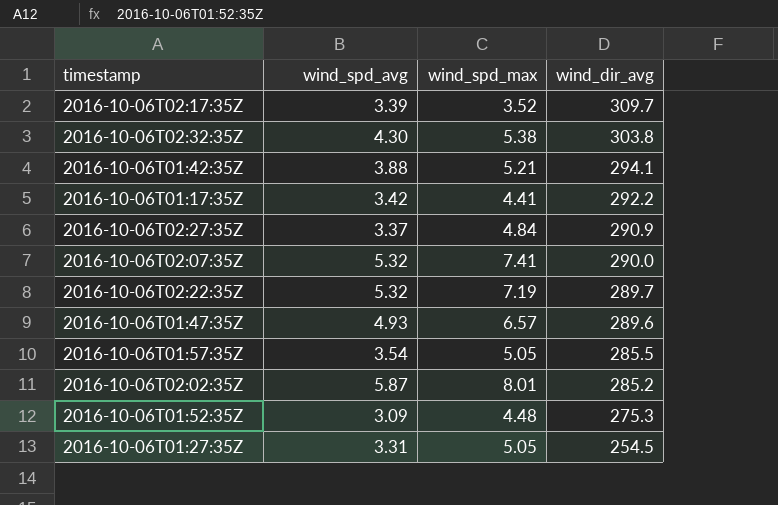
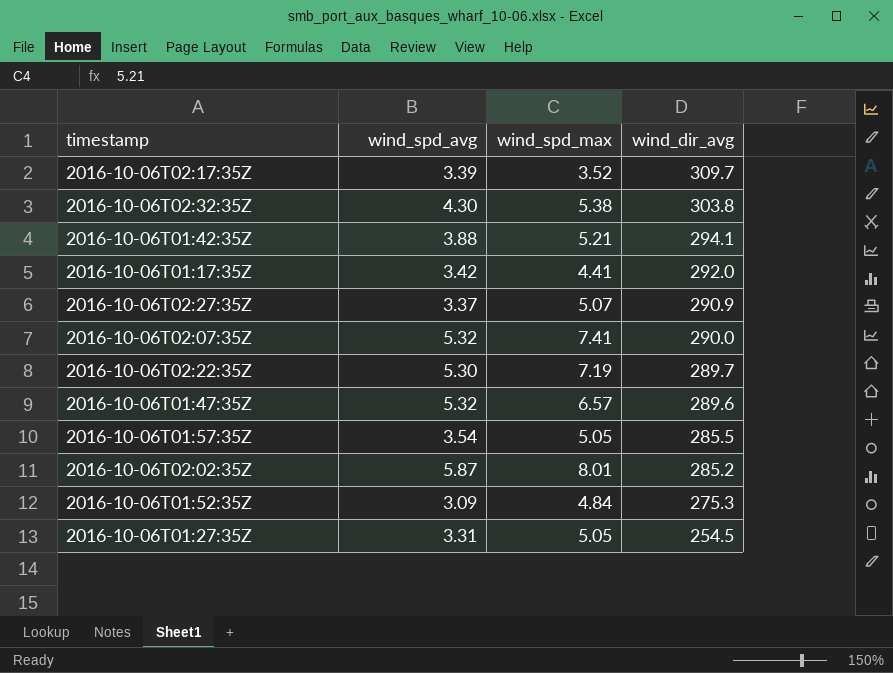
2016-10-06T01:17:35Z | wind_dir_avg: 292.2 -> 292.0
2016-10-06T02:27:35Z | wind_spd_max: 4.84 -> 5.07
2016-10-06T02:22:35Z | wind_spd_avg: 5.32 -> 5.30
2016-10-06T01:47:35Z | wind_spd_avg: 4.93 -> 5.32
2016-10-06T01:52:35Z | wind_spd_max: 4.48 -> 4.84

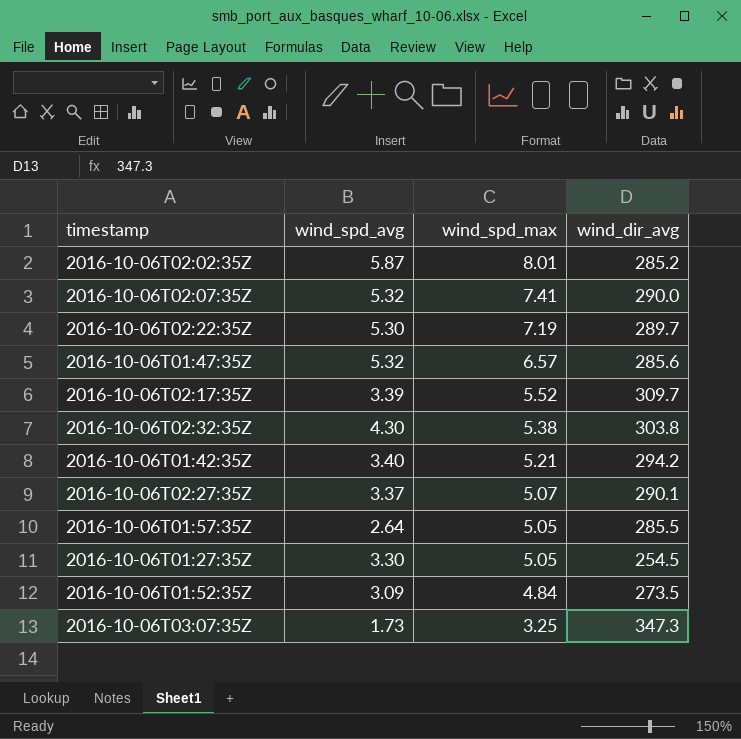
row order: wind_dir_avg descending -> wind_spd_max descending
row 2016-10-06T01:17:35Z: 3.42 | 4.41 | 292.0 -> none
2016-10-06T01:47:35Z | wind_dir_avg: 289.6 -> 285.6
2016-10-06T02:17:35Z | wind_spd_max: 3.52 -> 5.52
2016-10-06T01:42:35Z | wind_spd_avg: 3.88 -> 3.40
2016-10-06T01:42:35Z | wind_dir_avg: 294.1 -> 294.2
2016-10-06T02:27:35Z | wind_dir_avg: 290.9 -> 290.1
2016-10-06T01:57:35Z | wind_spd_avg: 3.54 -> 2.64
2016-10-06T01:27:35Z | wind_spd_avg: 3.31 -> 3.30
2016-10-06T01:52:35Z | wind_dir_avg: 275.3 -> 273.5
row 2016-10-06T03:07:35Z: none -> 1.73 | 3.25 | 347.3

